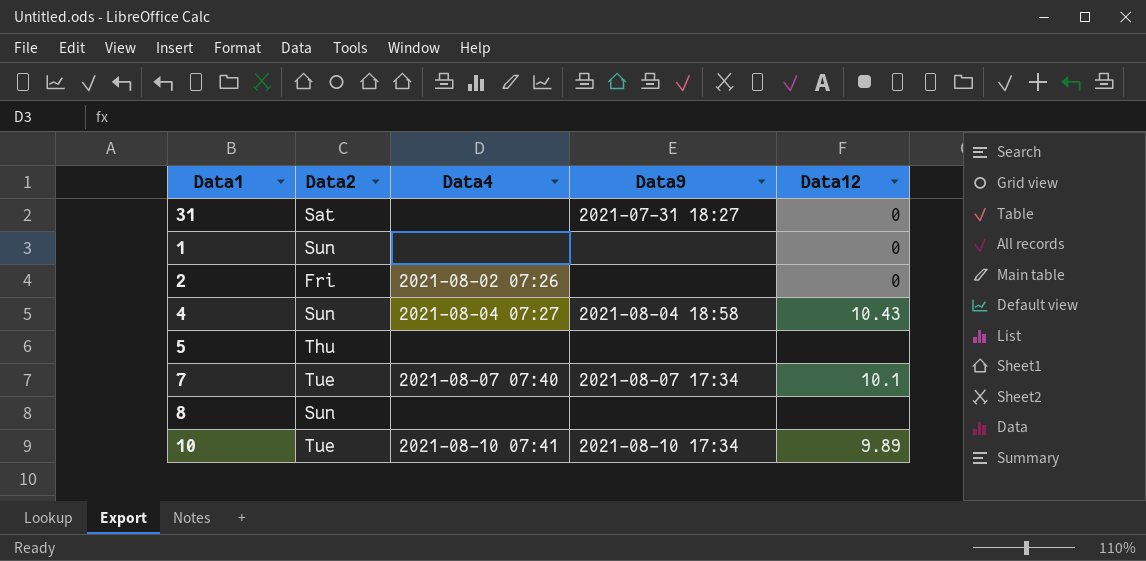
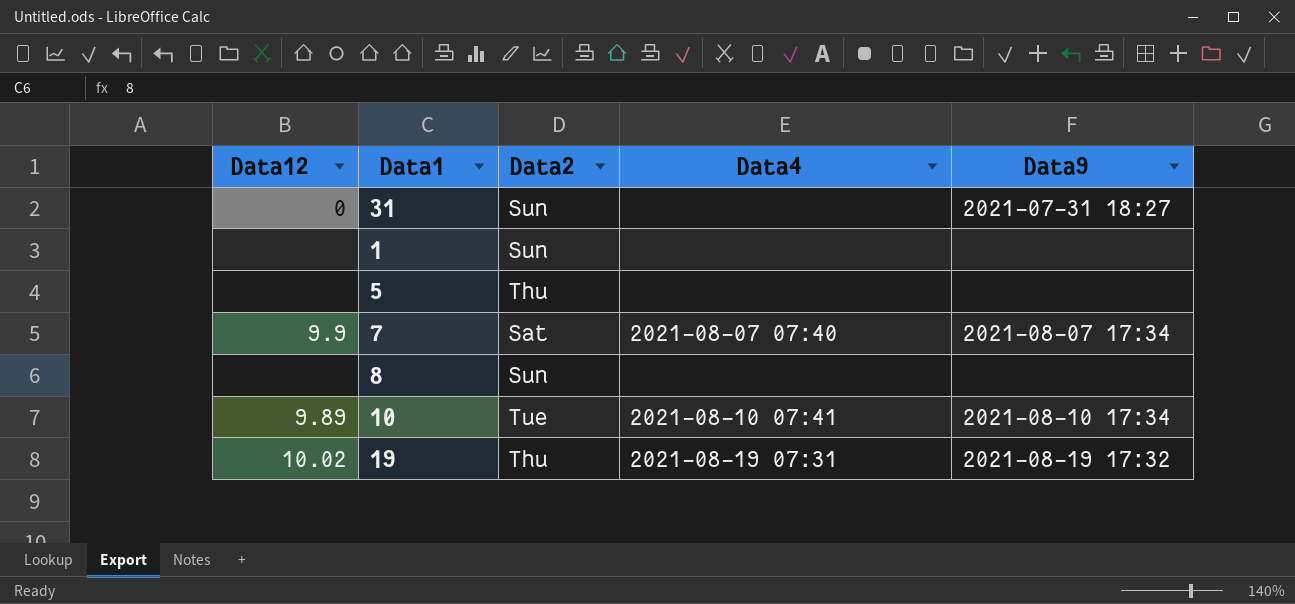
column Data12 | position: 5 -> 1
row 2: Fri | 2021-08-02 07:26 | none | 0 -> none
row 4: Sun | 2021-08-04 07:27 | 2021-08-04 18:58 | 10.43 -> none
31 | Data2: Sat -> Sun
1 | Data12: 0 -> none
7 | Data12: 10.1 -> 9.9
7 | Data2: Tue -> Sat
row 19: none -> 10.02 | Thu | 2021-08-19 07:31 | 2021-08-19 17:32

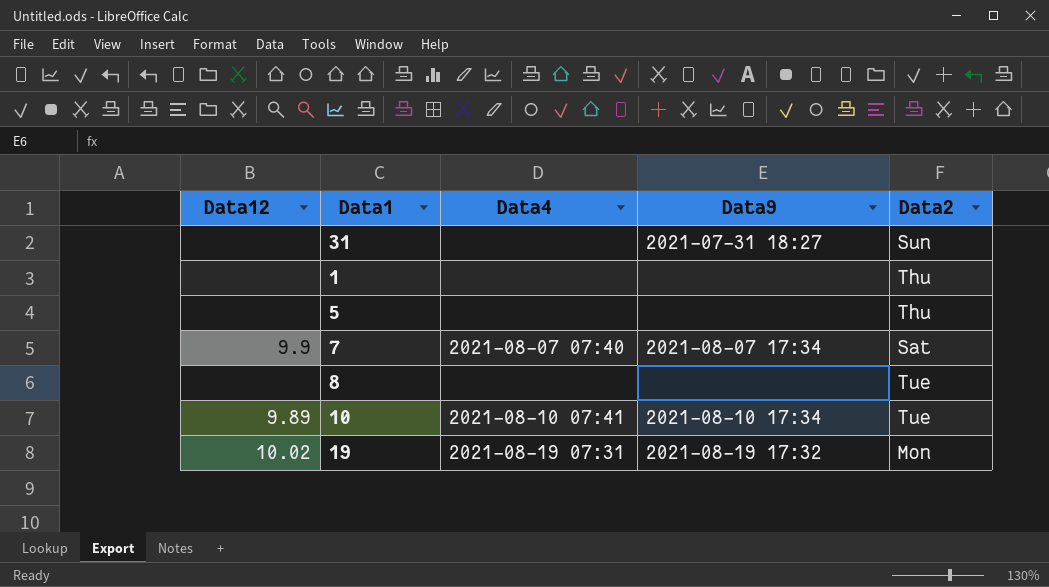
column Data2 | position: 3 -> 5
31 | Data12: 0 -> none
1 | Data2: Sun -> Thu
8 | Data2: Sun -> Tue
19 | Data2: Thu -> Mon

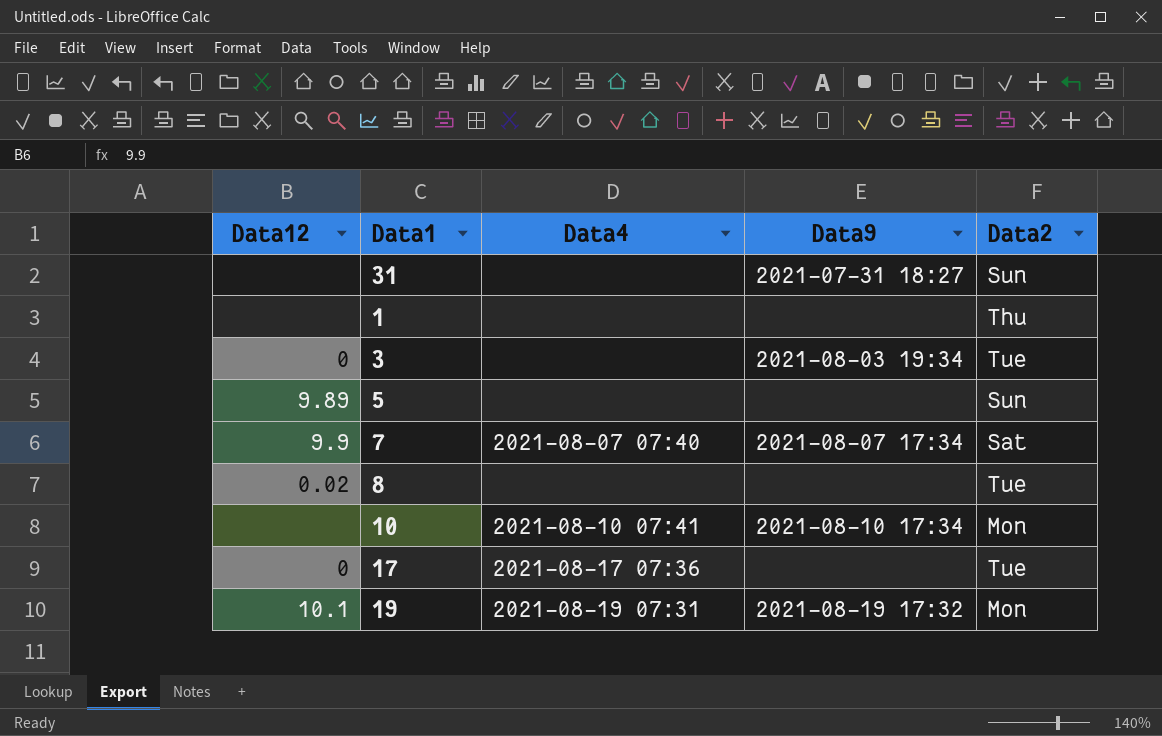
row 3: none -> 0 | none | 2021-08-03 19:34 | Tue
5 | Data12: none -> 9.89
5 | Data2: Thu -> Sun
8 | Data12: none -> 0.02
10 | Data12: 9.89 -> none
10 | Data2: Tue -> Mon
row 17: none -> 0 | 2021-08-17 07:36 | none | Tue
19 | Data12: 10.02 -> 10.1

